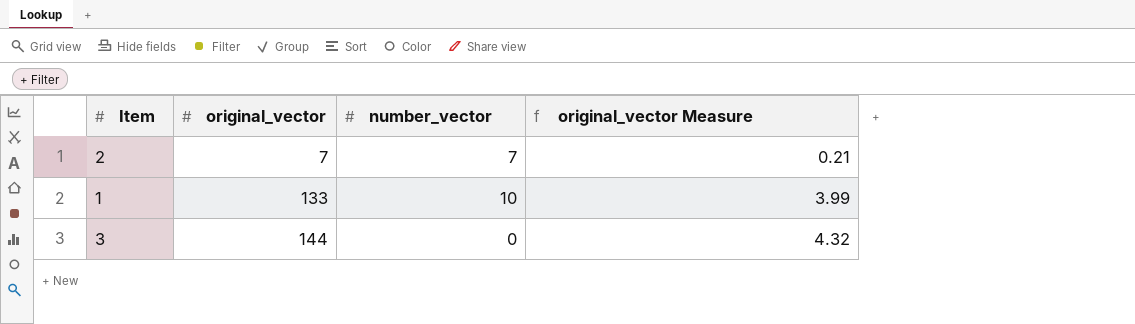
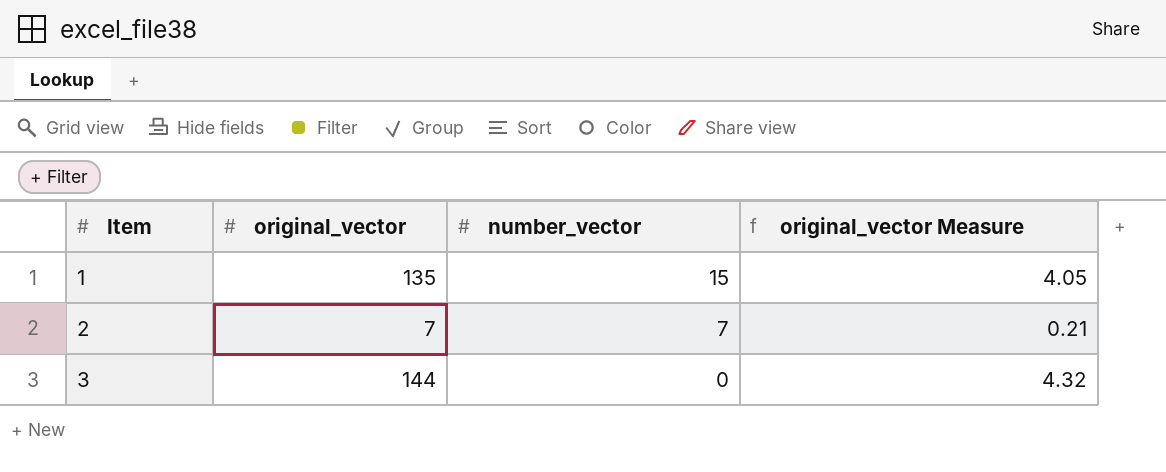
row order: original_vector ascending -> Item ascending
1 | original_vector: 133 -> 135
1 | number_vector: 10 -> 15
1 | original_vector Measure: 3.99 -> 4.05

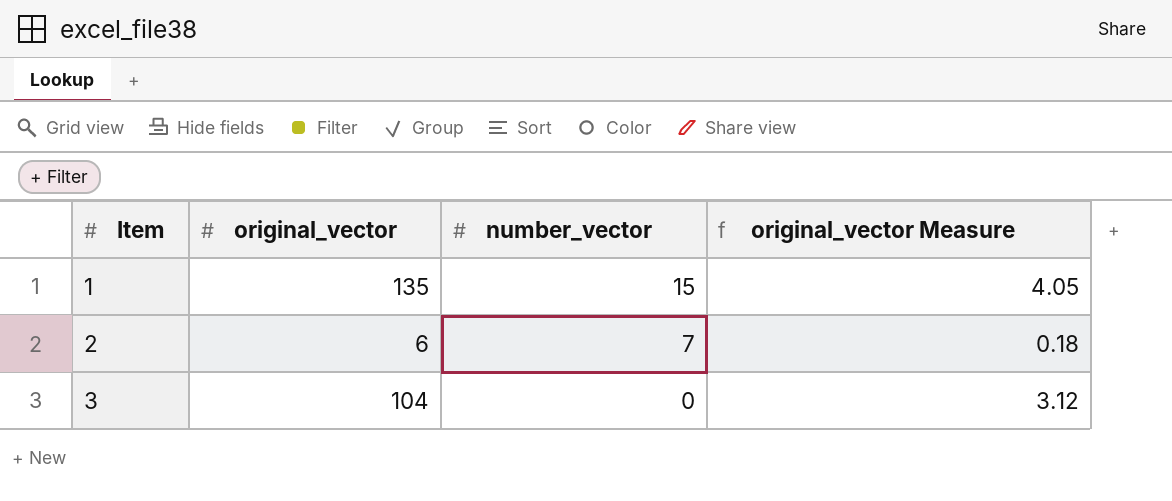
2 | original_vector: 7 -> 6
2 | original_vector Measure: 0.21 -> 0.18
3 | original_vector: 144 -> 104
3 | original_vector Measure: 4.32 -> 3.12

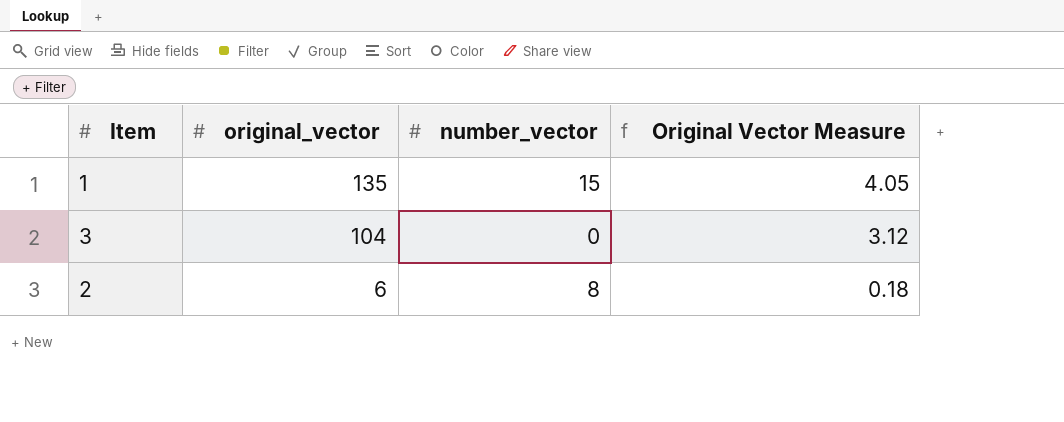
row order: Item ascending -> original_vector descending
column name: original_vector Measure -> Original Vector Measure
2 | number_vector: 7 -> 8

